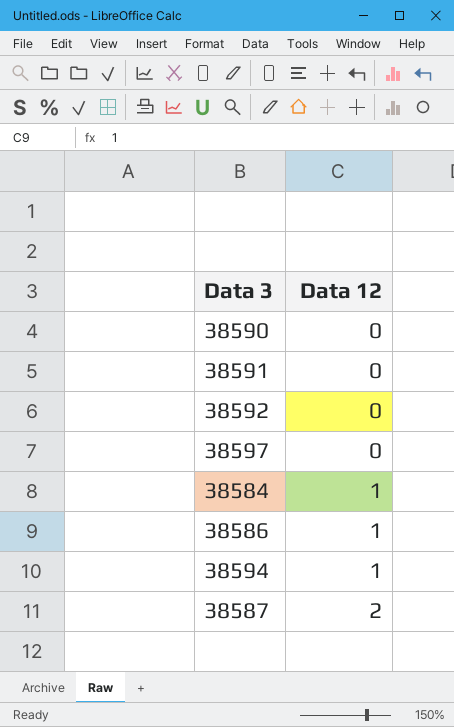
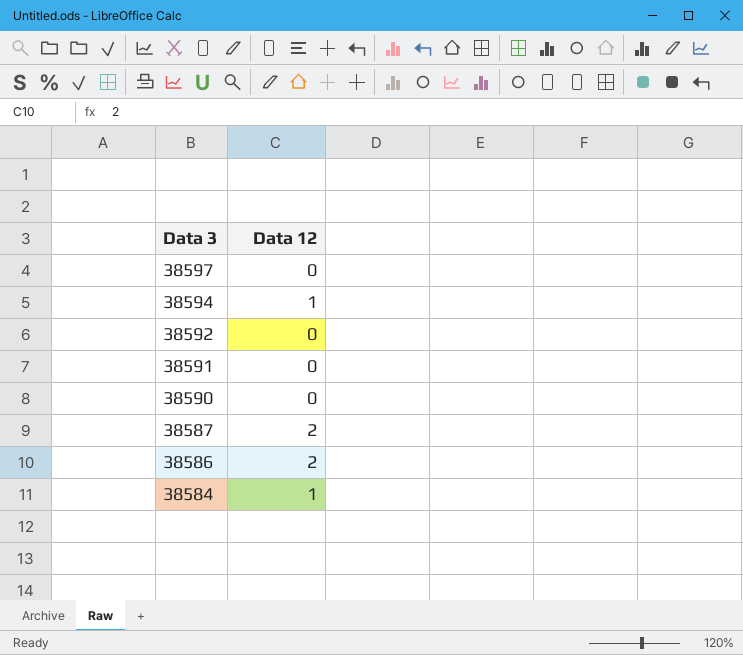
row order: Data 12 ascending -> Data 3 descending
38586 | Data 12: 1 -> 2

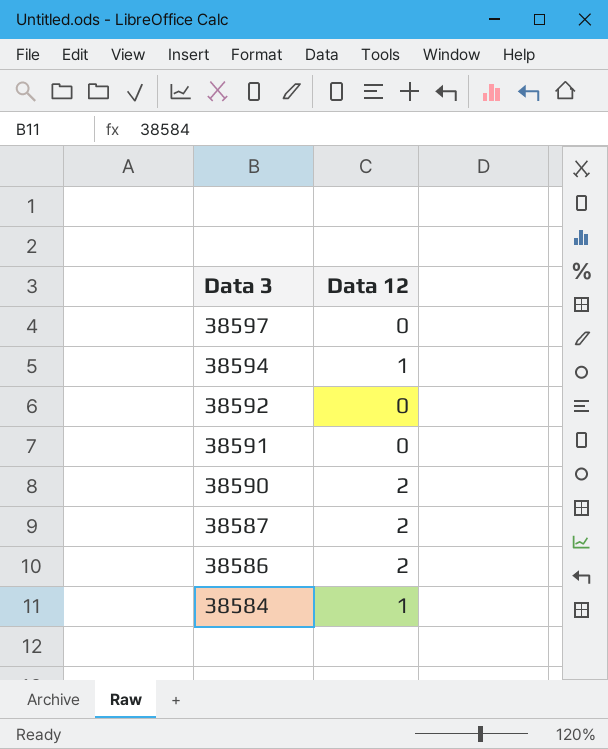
38590 | Data 12: 0 -> 2

